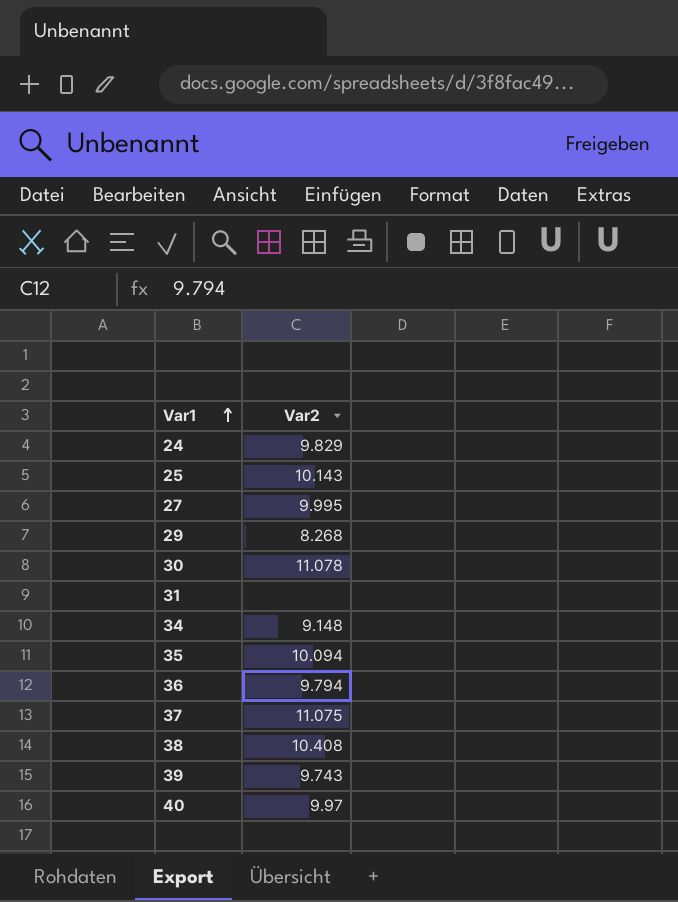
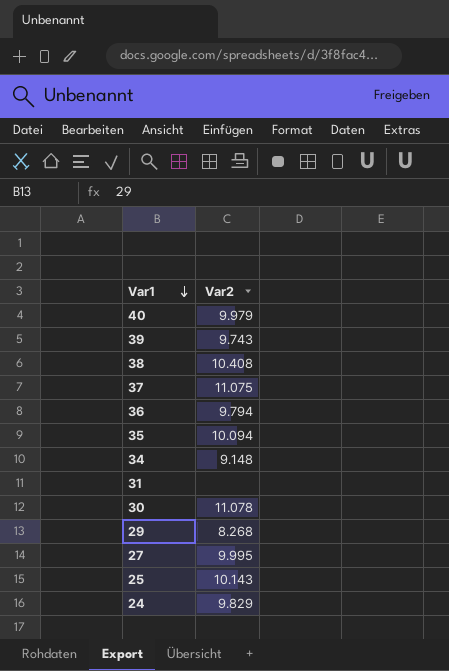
row order: Var1 ascending -> Var1 descending
40 | Var2: 9.97 -> 9.979

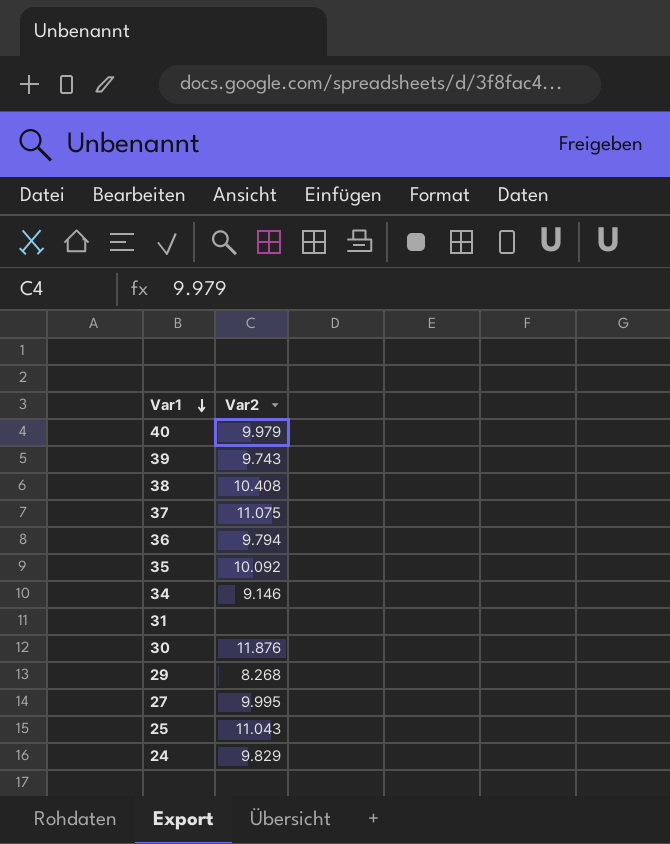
35 | Var2: 10.094 -> 10.092
34 | Var2: 9.148 -> 9.146
30 | Var2: 11.078 -> 11.876
25 | Var2: 10.143 -> 11.043

